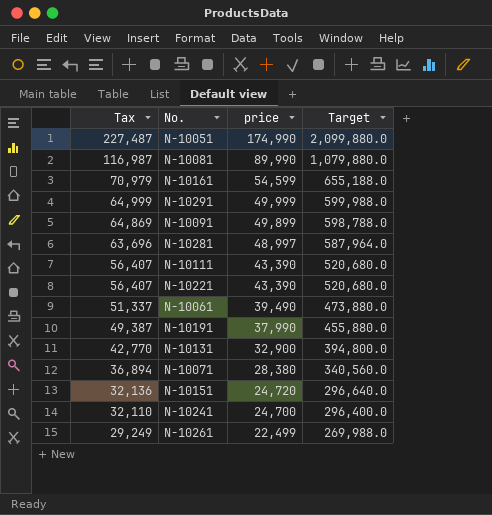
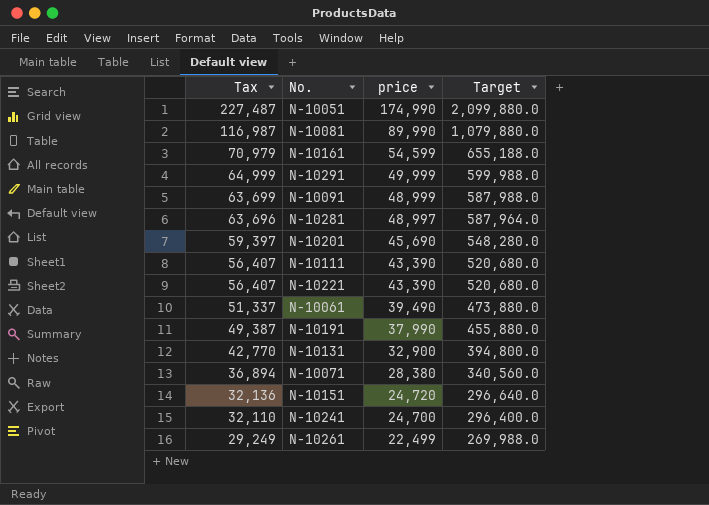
N-10091 | Tax: 64,869 -> 63,699
N-10091 | price: 49,899 -> 48,999
N-10091 | Target: 598,788.0 -> 587,988.0
row N-10201: none -> 59,397 | 45,690 | 548,280.0

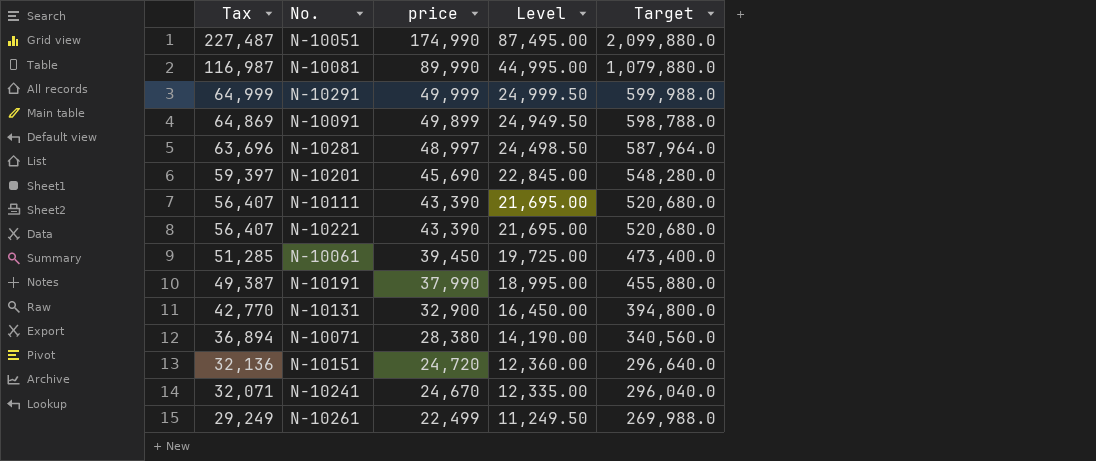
column Level | formula: none -> [price] * 0.5
row N-10161: 70,979 | 54,599 | 655,188.0 -> none
N-10091 | Tax: 63,699 -> 64,869
N-10091 | price: 48,999 -> 49,899
N-10091 | Target: 587,988.0 -> 598,788.0
N-10061 | Tax: 51,337 -> 51,285
N-10061 | price: 39,490 -> 39,450
N-10061 | Target: 473,880.0 -> 473,400.0
N-10241 | Tax: 32,110 -> 32,071
N-10241 | price: 24,700 -> 24,670
N-10241 | Target: 296,400.0 -> 296,040.0

